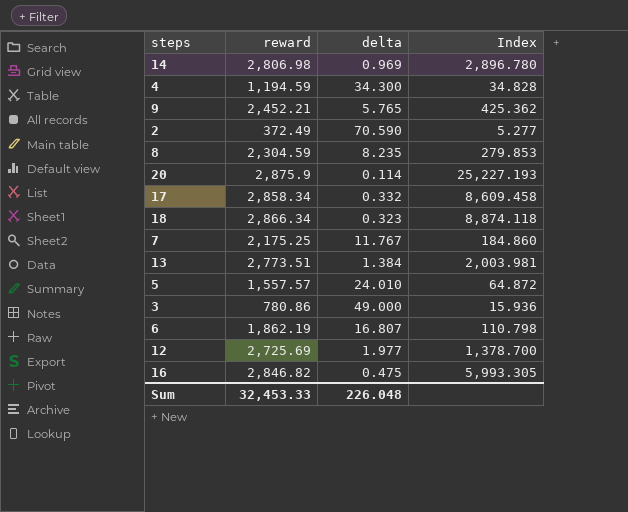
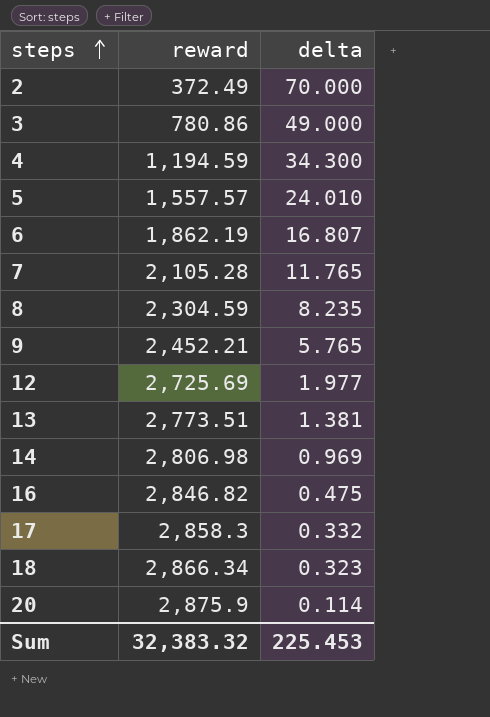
row order: none -> steps ascending
column Index | formula: [reward] / [delta] -> none
2 | delta: 70.590 -> 70.000
7 | reward: 2,175.25 -> 2,105.28
7 | delta: 11.767 -> 11.765
13 | delta: 1.384 -> 1.381
17 | reward: 2,858.34 -> 2,858.3
Sum | reward: 32,453.33 -> 32,383.32
Sum | delta: 226.048 -> 225.453

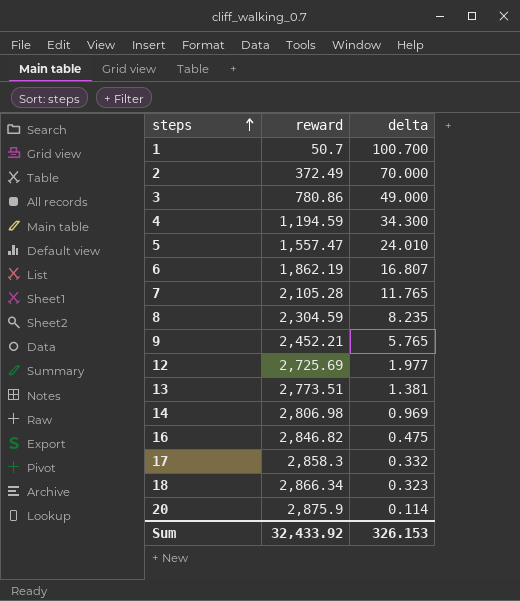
row 1: none -> 50.7 | 100.700
5 | reward: 1,557.57 -> 1,557.47
Sum | reward: 32,383.32 -> 32,433.92
Sum | delta: 225.453 -> 326.153

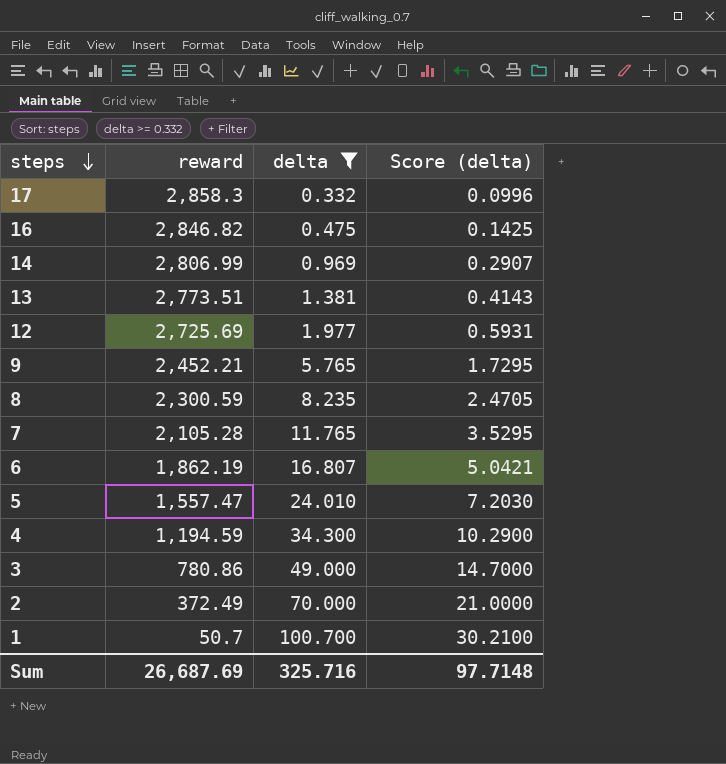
filter: none -> delta >= 0.332
row order: steps ascending -> steps descending
column Score (delta) | formula: none -> [delta] * 0.3
14 | reward: 2,806.98 -> 2,806.99
8 | reward: 2,304.59 -> 2,300.59
Sum | reward: 32,433.92 -> 26,687.69
Sum | delta: 326.153 -> 325.716

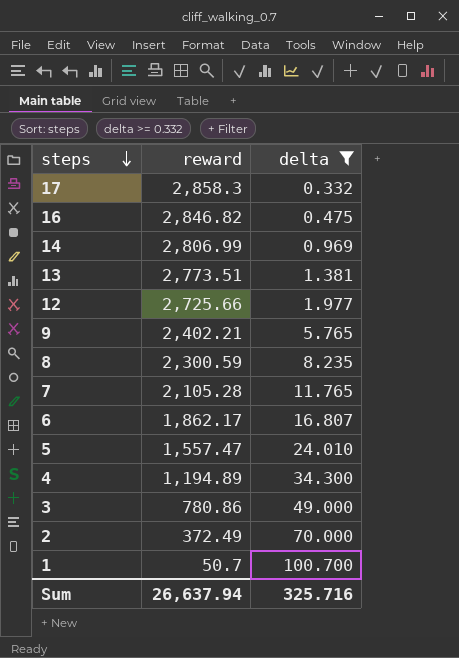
column Score (delta) | formula: [delta] * 0.3 -> none
12 | reward: 2,725.69 -> 2,725.66
9 | reward: 2,452.21 -> 2,402.21
6 | reward: 1,862.19 -> 1,862.17
4 | reward: 1,194.59 -> 1,194.89
Sum | reward: 26,687.69 -> 26,637.94

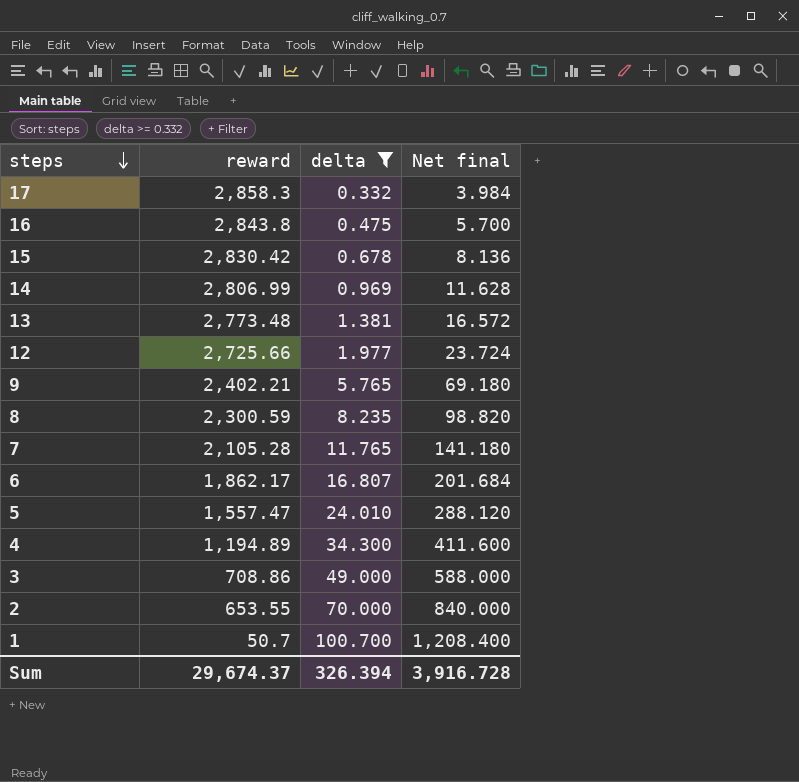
column Net final | formula: none -> [delta] * 12
16 | reward: 2,846.82 -> 2,843.8
row 15: none -> 2,830.42 | 0.678 | 8.136
13 | reward: 2,773.51 -> 2,773.48
3 | reward: 780.86 -> 708.86
2 | reward: 372.49 -> 653.55
Sum | reward: 26,637.94 -> 29,674.37
Sum | delta: 325.716 -> 326.394

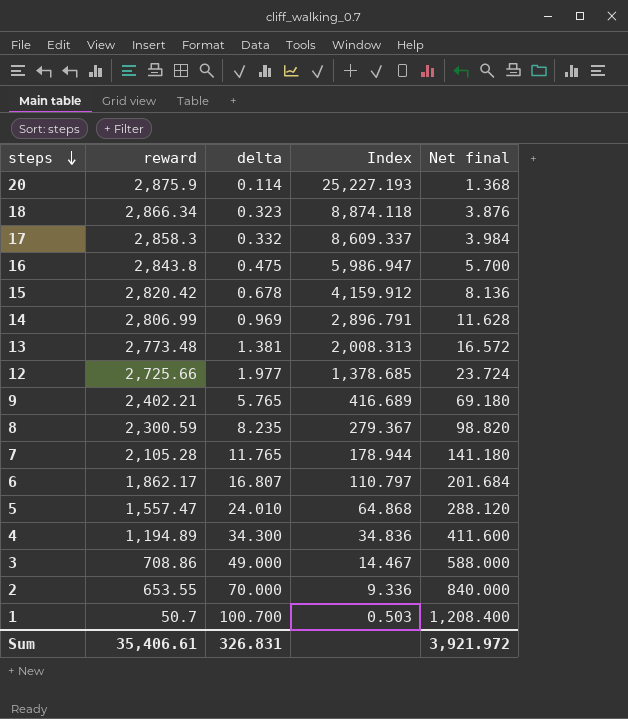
filter: delta >= 0.332 -> none
column Index | formula: none -> [reward] / [delta]
15 | reward: 2,830.42 -> 2,820.42
Sum | reward: 29,674.37 -> 35,406.61
Sum | delta: 326.394 -> 326.831
Sum | Net final: 3,916.728 -> 3,921.972

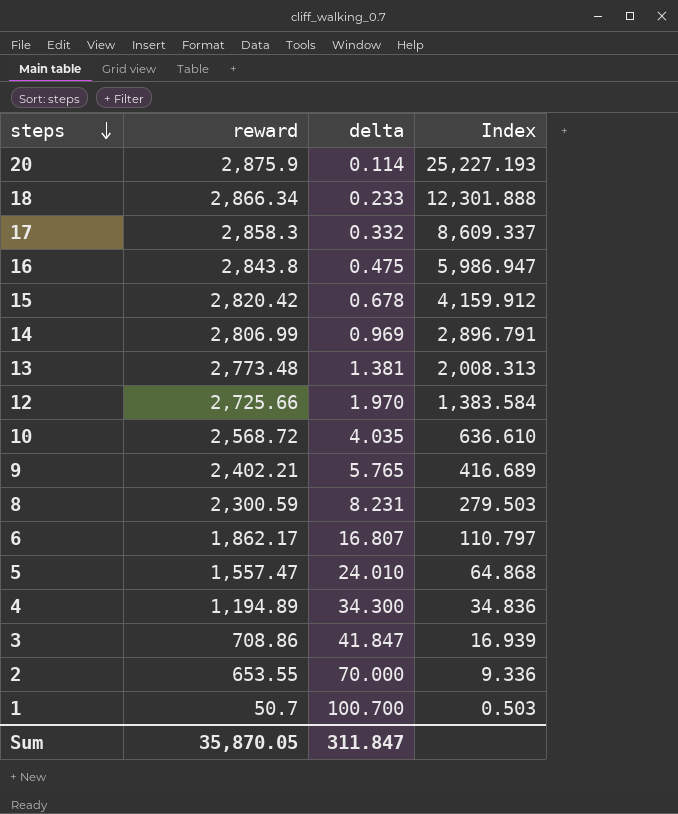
column Net final | formula: [delta] * 12 -> none
row 7: 2,105.28 | 11.765 | 178.944 | 141.180 -> none
18 | delta: 0.323 -> 0.233
18 | Index: 8,874.118 -> 12,301.888
12 | delta: 1.977 -> 1.970
12 | Index: 1,378.685 -> 1,383.584
row 10: none -> 2,568.72 | 4.035 | 636.610
8 | delta: 8.235 -> 8.231
8 | Index: 279.367 -> 279.503
3 | delta: 49.000 -> 41.847
3 | Index: 14.467 -> 16.939
Sum | reward: 35,406.61 -> 35,870.05
Sum | delta: 326.831 -> 311.847

